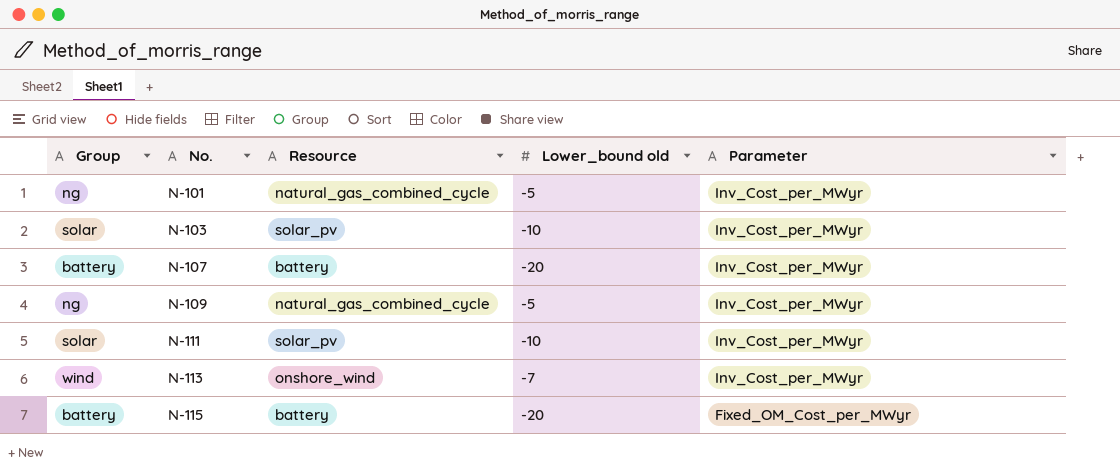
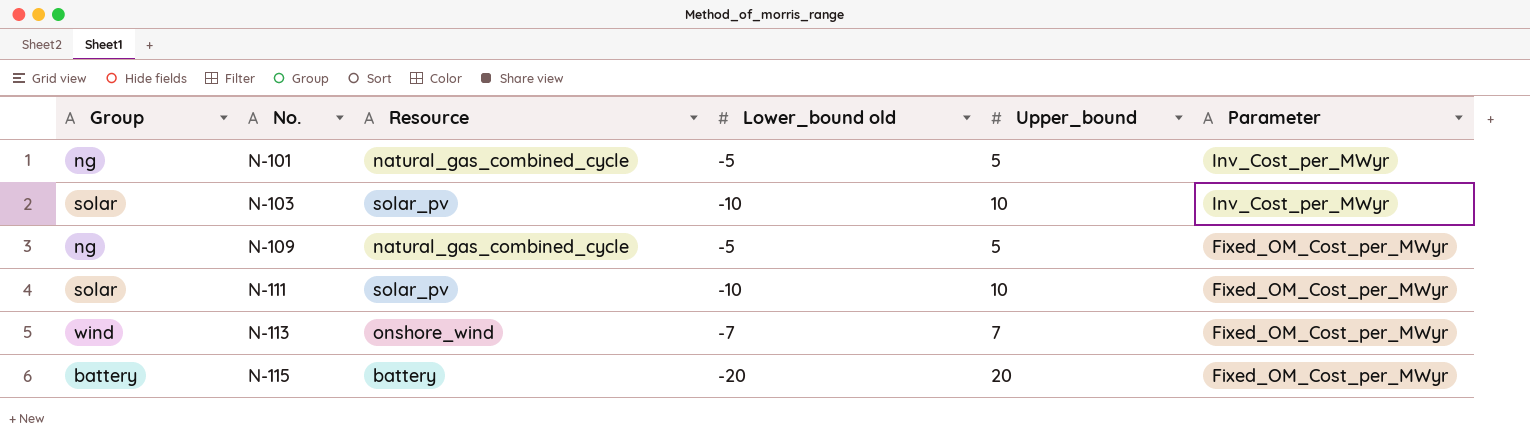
column Upper_bound | position: none -> 5
row N-107: battery | battery | -20 | Inv_Cost_per_MWyr -> none
N-109 | Parameter: Inv_Cost_per_MWyr -> Fixed_OM_Cost_per_MWyr
N-111 | Parameter: Inv_Cost_per_MWyr -> Fixed_OM_Cost_per_MWyr
N-113 | Parameter: Inv_Cost_per_MWyr -> Fixed_OM_Cost_per_MWyr

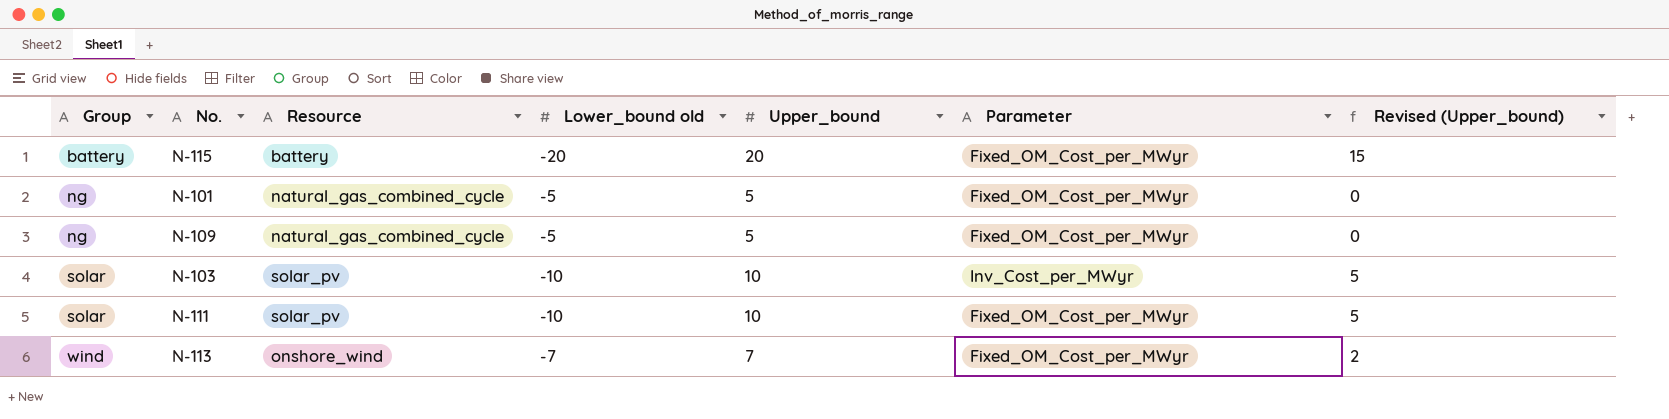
row order: No. ascending -> Group ascending
column Revised (Upper_bound) | formula: none -> [Upper_bound] - 5
N-101 | Parameter: Inv_Cost_per_MWyr -> Fixed_OM_Cost_per_MWyr

